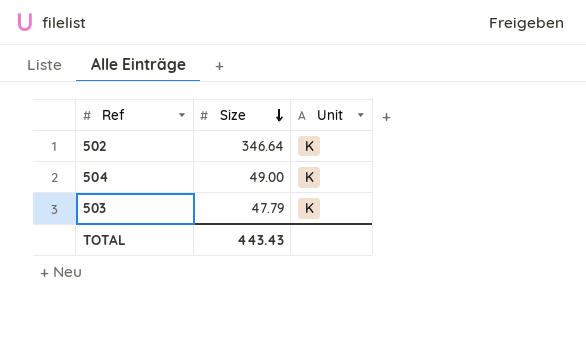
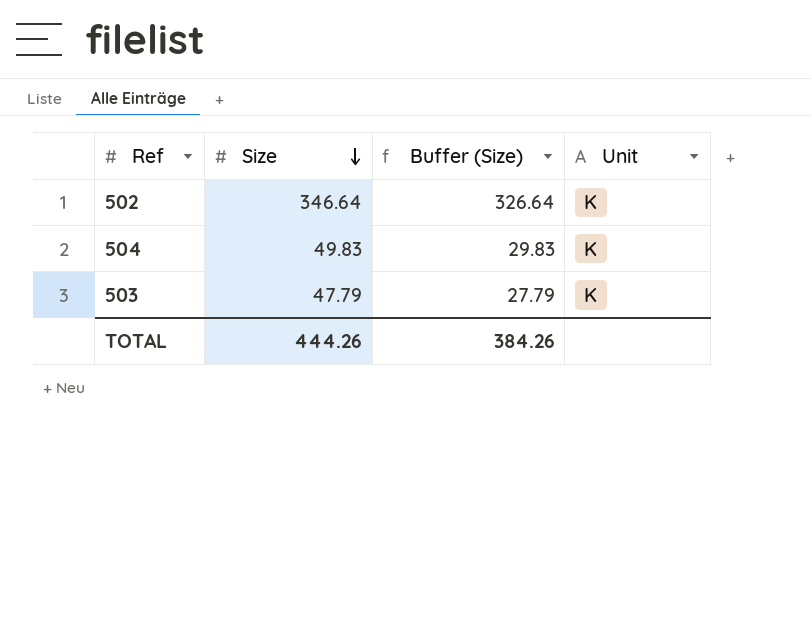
column Buffer (Size) | formula: none -> [Size] - 20
504 | Size: 49.00 -> 49.83
TOTAL | Size: 443.43 -> 444.26

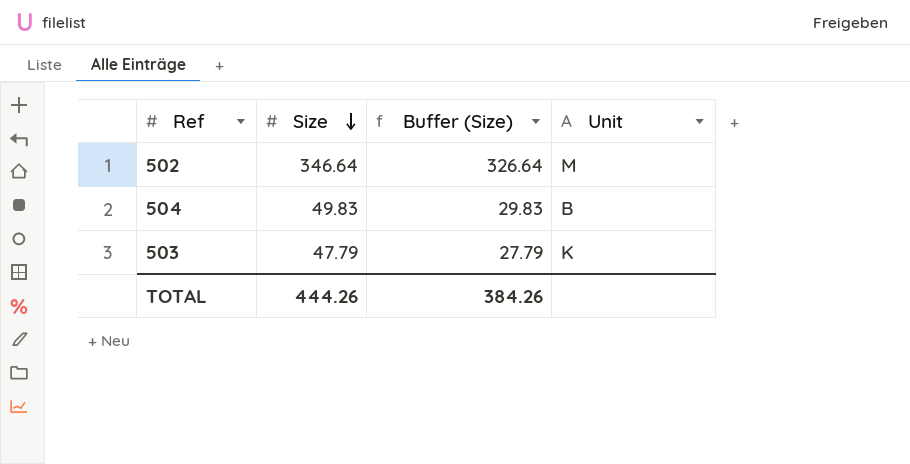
502 | Unit: K -> M
504 | Unit: K -> B

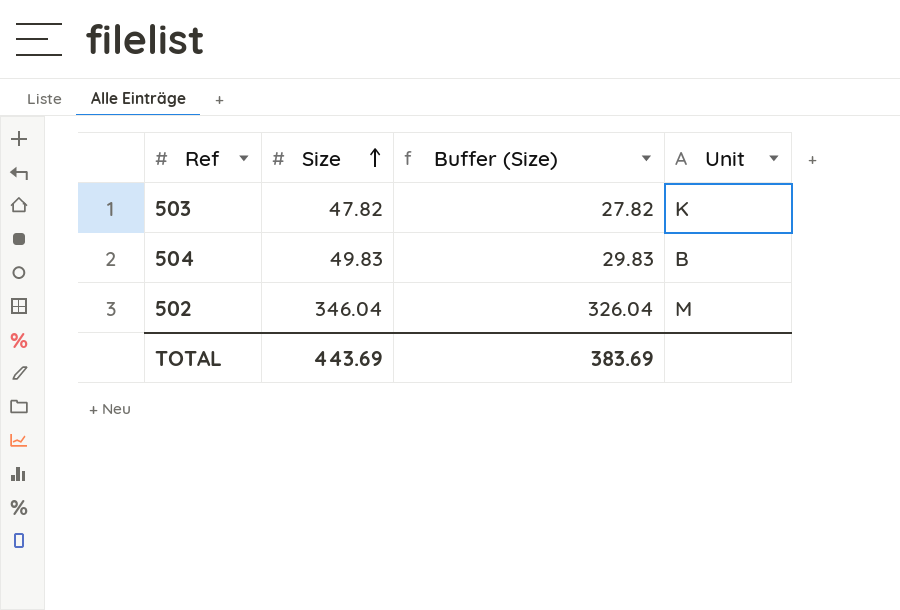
row order: Size descending -> Size ascending
503 | Size: 47.79 -> 47.82
503 | Buffer (Size): 27.79 -> 27.82
502 | Size: 346.64 -> 346.04
502 | Buffer (Size): 326.64 -> 326.04
TOTAL | Size: 444.26 -> 443.69
TOTAL | Buffer (Size): 384.26 -> 383.69

